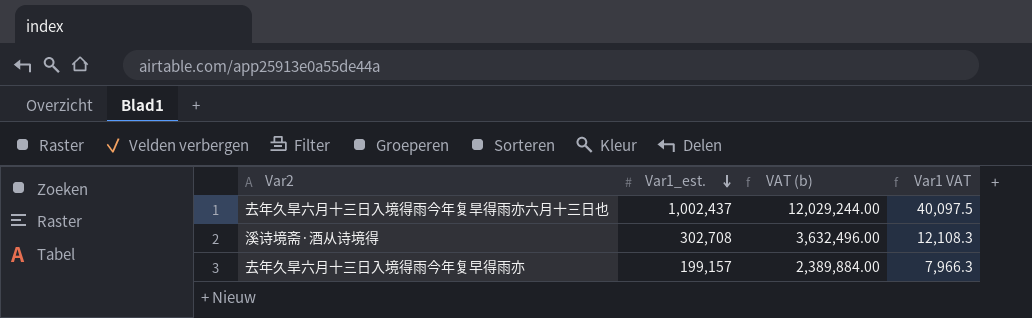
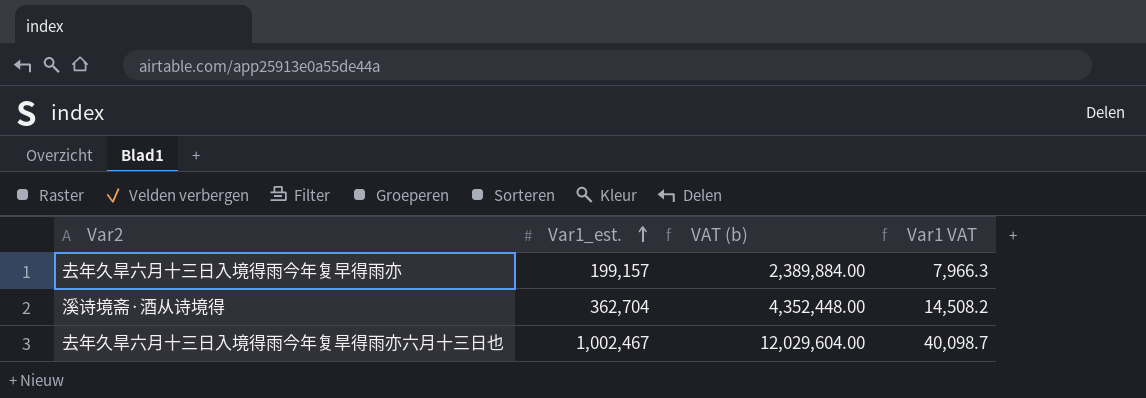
row order: Var1_est. descending -> Var1_est. ascending
溪诗境斋·酒从诗境得 | Var1_est.: 302,708 -> 362,704
溪诗境斋·酒从诗境得 | VAT (b): 3,632,496.00 -> 4,352,448.00
溪诗境斋·酒从诗境得 | Var1 VAT: 12,108.3 -> 14,508.2
去年久旱六月十三日入境得雨今年复旱得雨亦六月十三日也 | Var1_est.: 1,002,437 -> 1,002,467
去年久旱六月十三日入境得雨今年复旱得雨亦六月十三日也 | VAT (b): 12,029,244.00 -> 12,029,604.00
去年久旱六月十三日入境得雨今年复旱得雨亦六月十三日也 | Var1 VAT: 40,097.5 -> 40,098.7

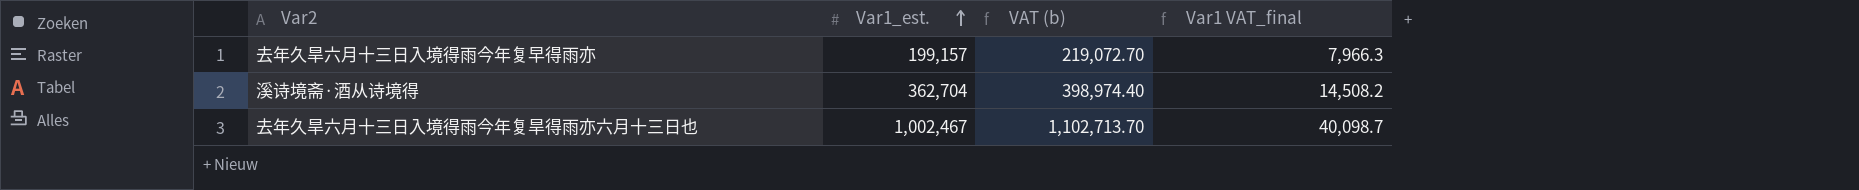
column VAT (b) | formula: [Var1_est.] * 12 -> [Var1_est.] * 1.1
column name: Var1 VAT -> Var1 VAT_final

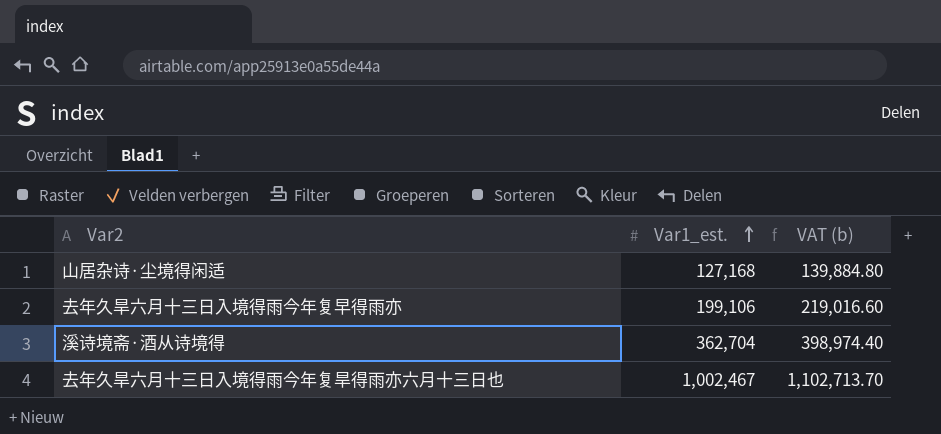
column Var1 VAT_final | formula: [Var1_est.] * 0.04 -> none
row 山居杂诗·尘境得闲适: none -> 127,168 | 139,884.80
去年久旱六月十三日入境得雨今年复早得雨亦 | Var1_est.: 199,157 -> 199,106
去年久旱六月十三日入境得雨今年复早得雨亦 | VAT (b): 219,072.70 -> 219,016.60

